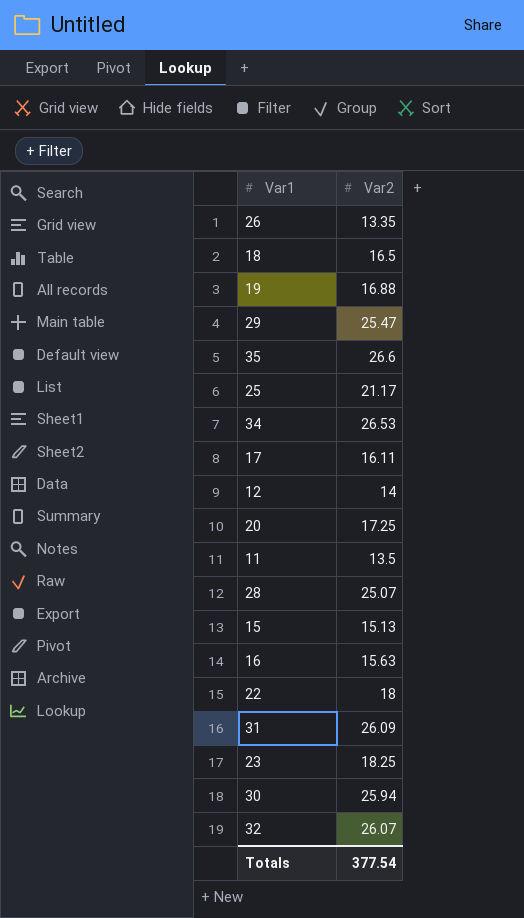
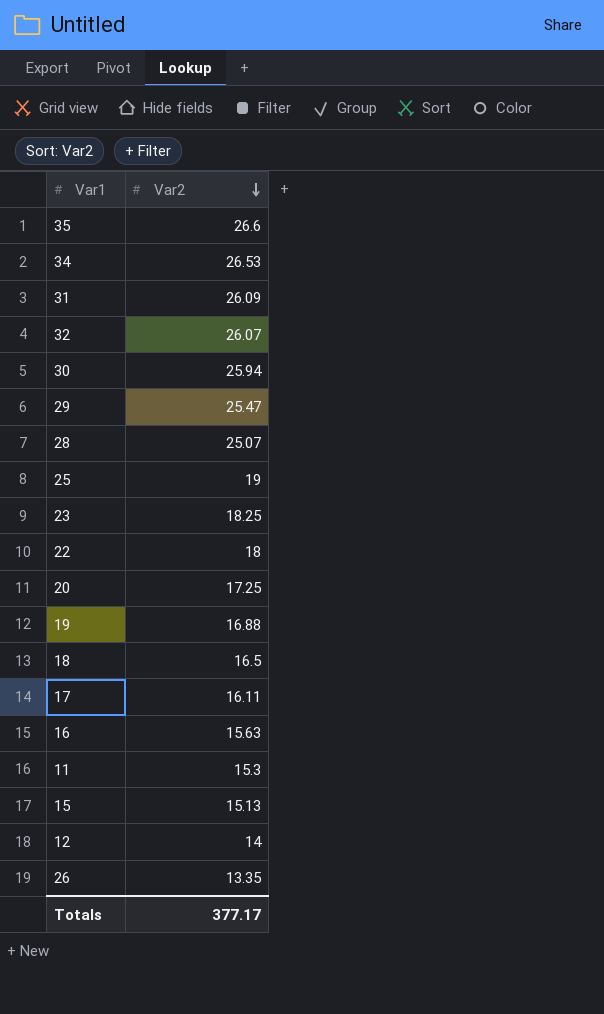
row order: none -> Var2 descending
25 | Var2: 21.17 -> 19
11 | Var2: 13.5 -> 15.3
Totals | Var2: 377.54 -> 377.17

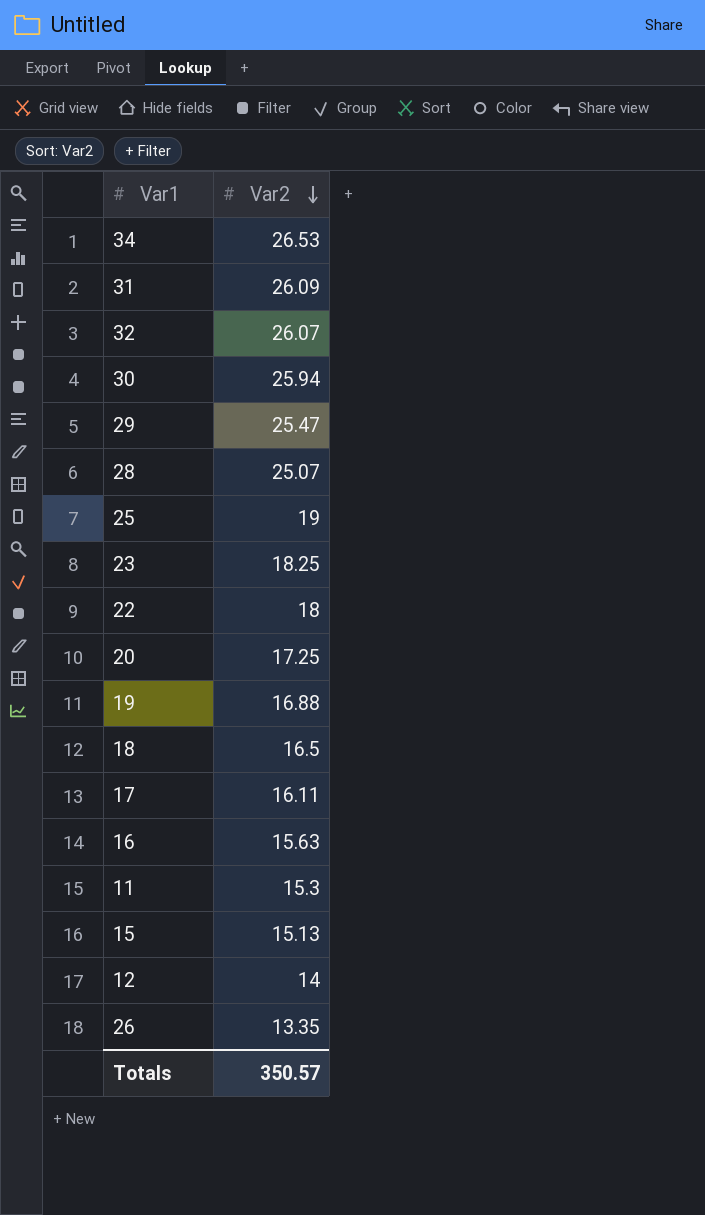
row 35: 26.6 -> none
Totals | Var2: 377.17 -> 350.57

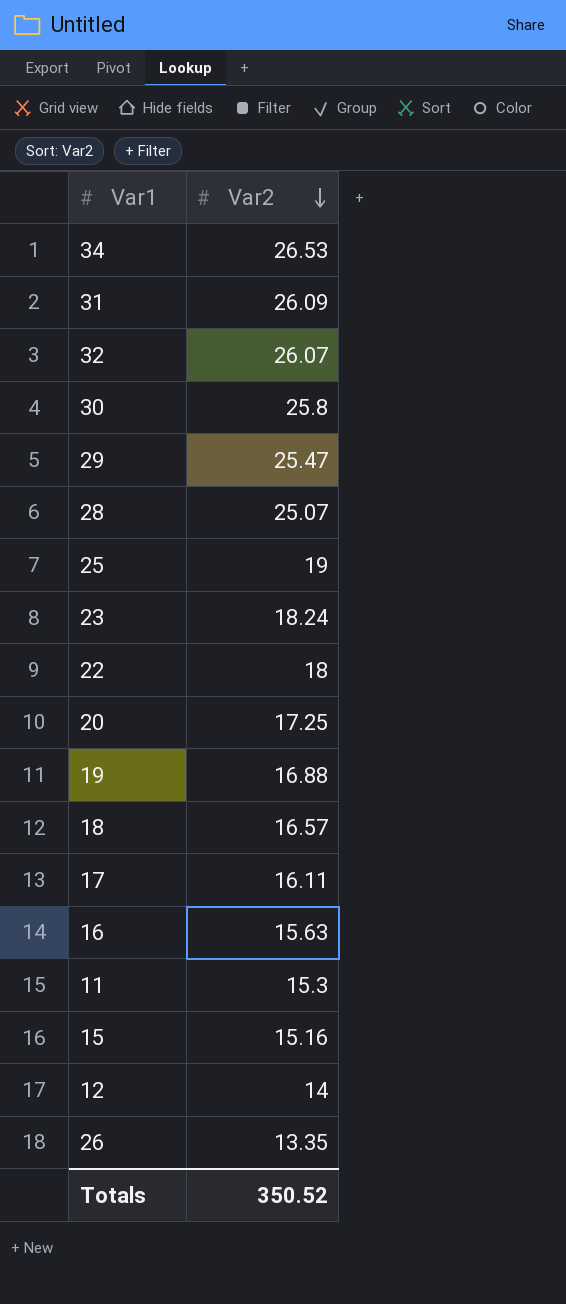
30 | Var2: 25.94 -> 25.8
23 | Var2: 18.25 -> 18.24
18 | Var2: 16.5 -> 16.57
15 | Var2: 15.13 -> 15.16
Totals | Var2: 350.57 -> 350.52

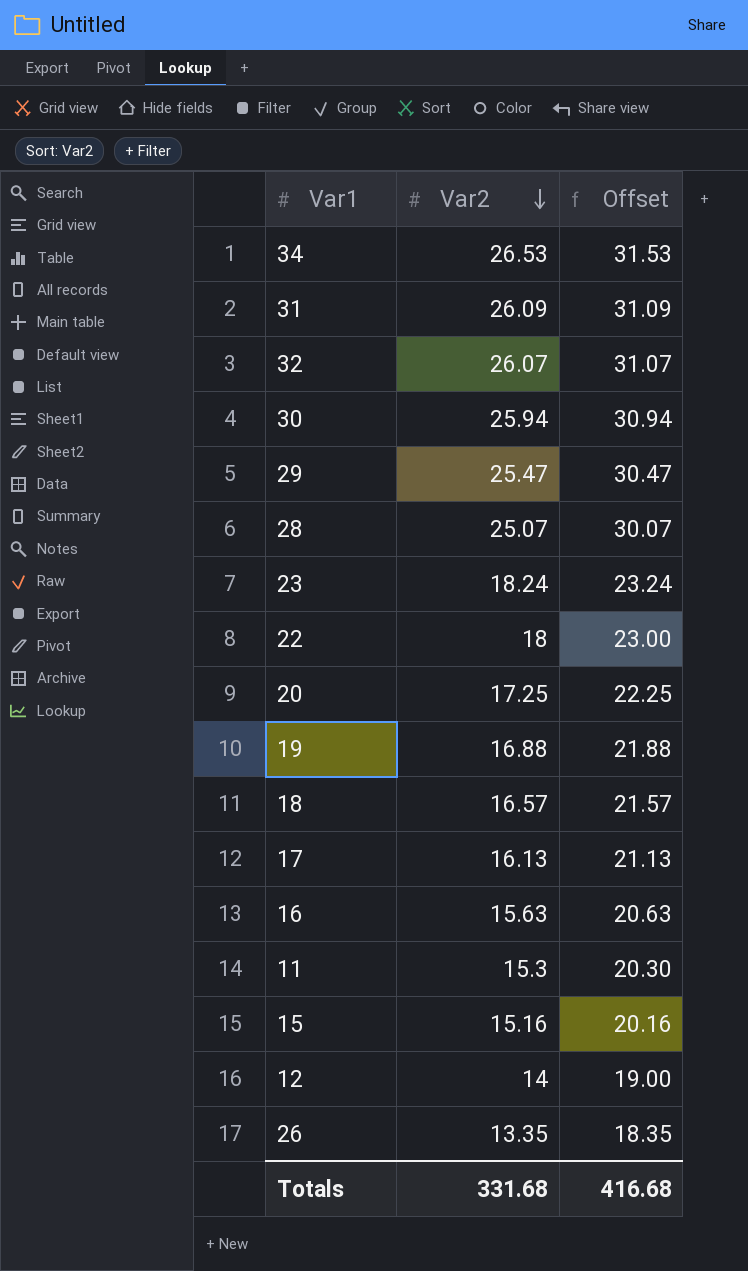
column Offset | formula: none -> [Var2] + 5
row 25: 19 -> none
30 | Var2: 25.8 -> 25.94
17 | Var2: 16.11 -> 16.13
Totals | Var2: 350.52 -> 331.68

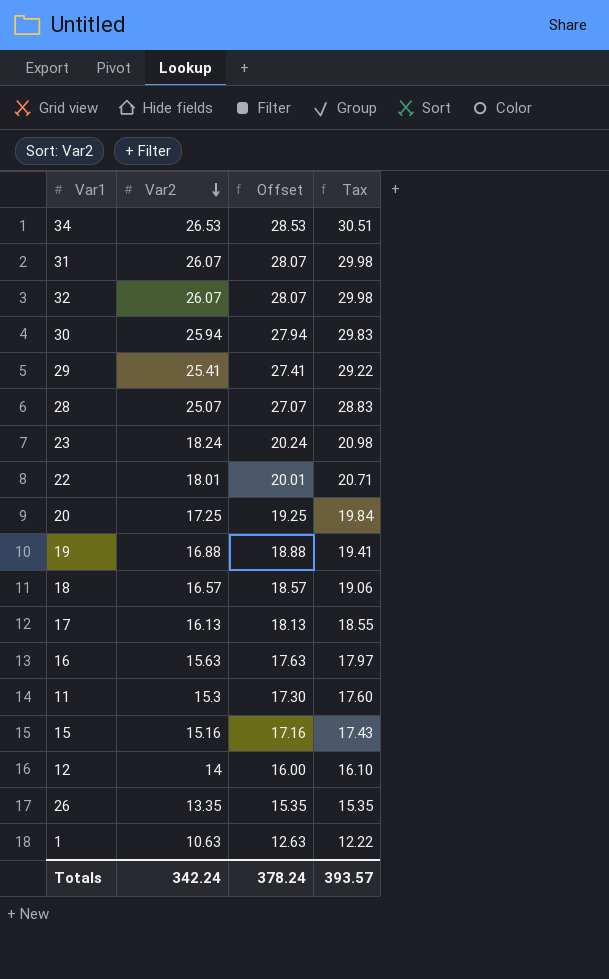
column Offset | formula: [Var2] + 5 -> [Var2] + 2
column Tax | formula: none -> [Var2] * 1.15
31 | Var2: 26.09 -> 26.07
29 | Var2: 25.47 -> 25.41
22 | Var2: 18 -> 18.01
row 1: none -> 10.63 | 12.63 | 12.22
Totals | Var2: 331.68 -> 342.24
Totals | Offset: 416.68 -> 378.24

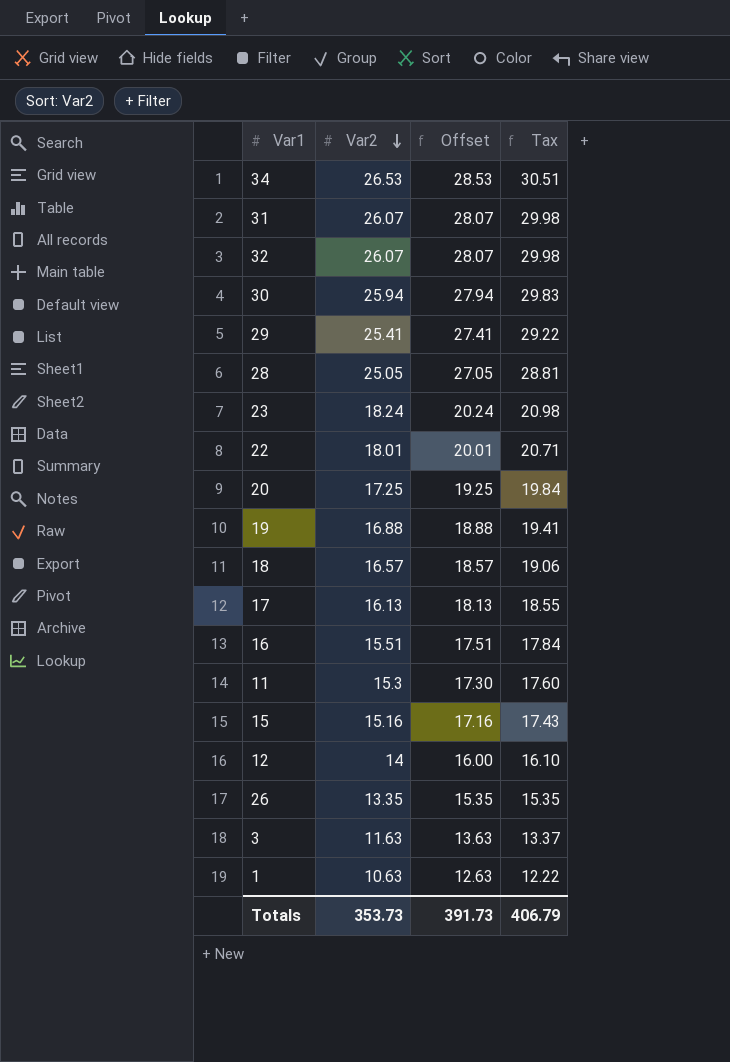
28 | Var2: 25.07 -> 25.05
28 | Offset: 27.07 -> 27.05
28 | Tax: 28.83 -> 28.81
16 | Var2: 15.63 -> 15.51
16 | Offset: 17.63 -> 17.51
16 | Tax: 17.97 -> 17.84
row 3: none -> 11.63 | 13.63 | 13.37
Totals | Var2: 342.24 -> 353.73
Totals | Offset: 378.24 -> 391.73
Totals | Tax: 393.57 -> 406.79

